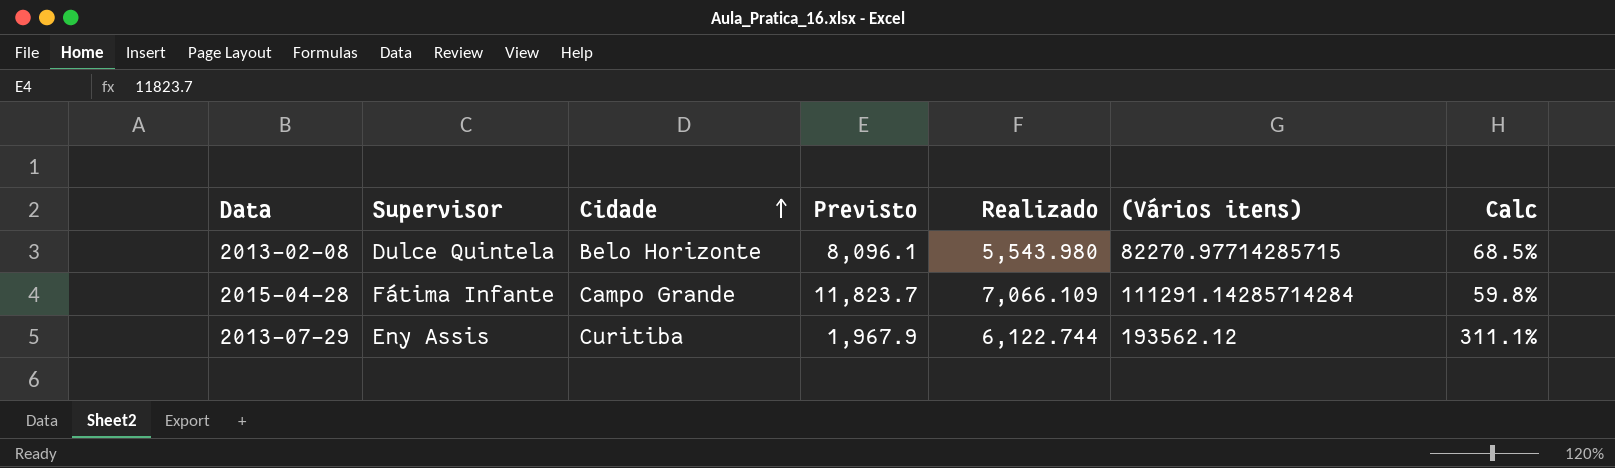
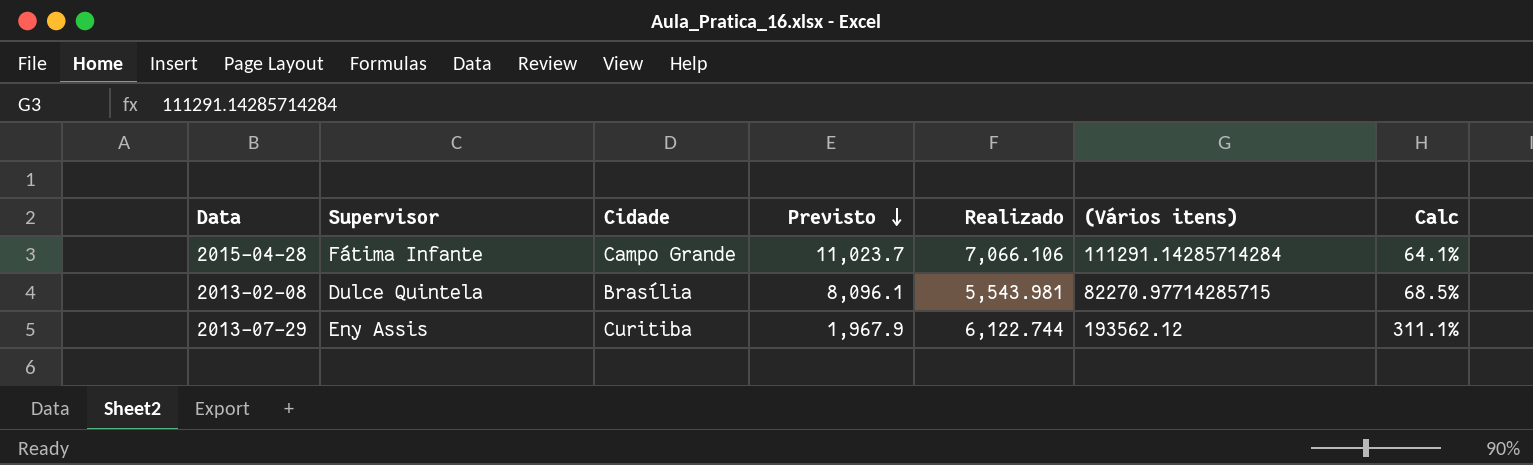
row order: Cidade ascending -> Previsto descending
2015-04-28 | Previsto: 11,823.7 -> 11,023.7
2015-04-28 | Realizado: 7,066.109 -> 7,066.106
2015-04-28 | Calc: 59.8% -> 64.1%
2013-02-08 | Cidade: Belo Horizonte -> Brasília
2013-02-08 | Realizado: 5,543.980 -> 5,543.981

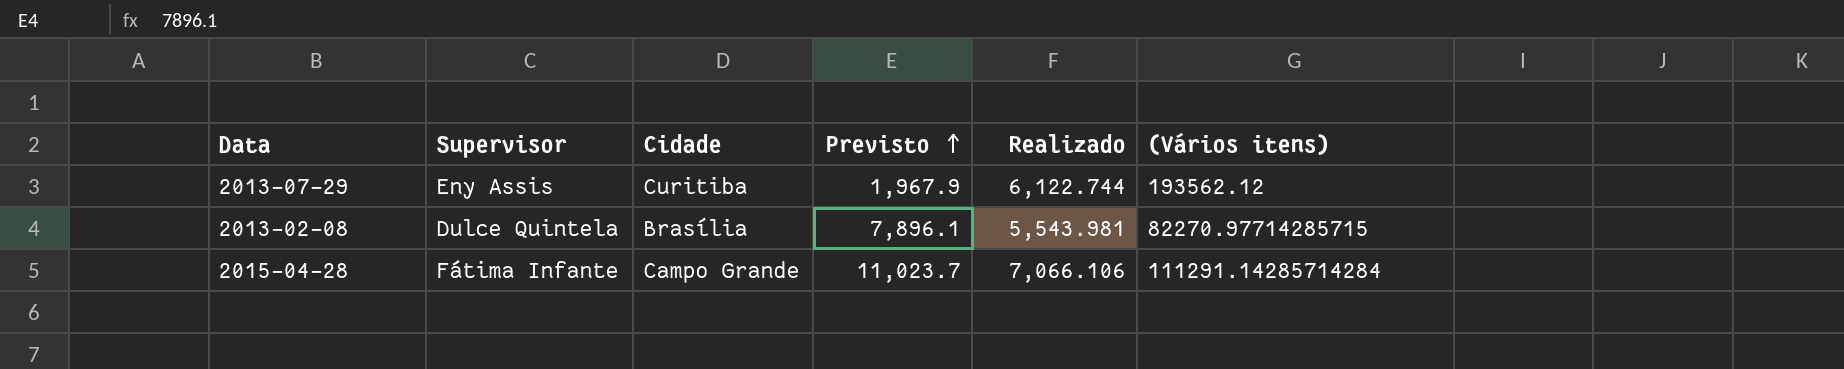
row order: Previsto descending -> Previsto ascending
column Calc | formula: [Realizado] / [Previsto] -> none
2013-02-08 | Previsto: 8,096.1 -> 7,896.1

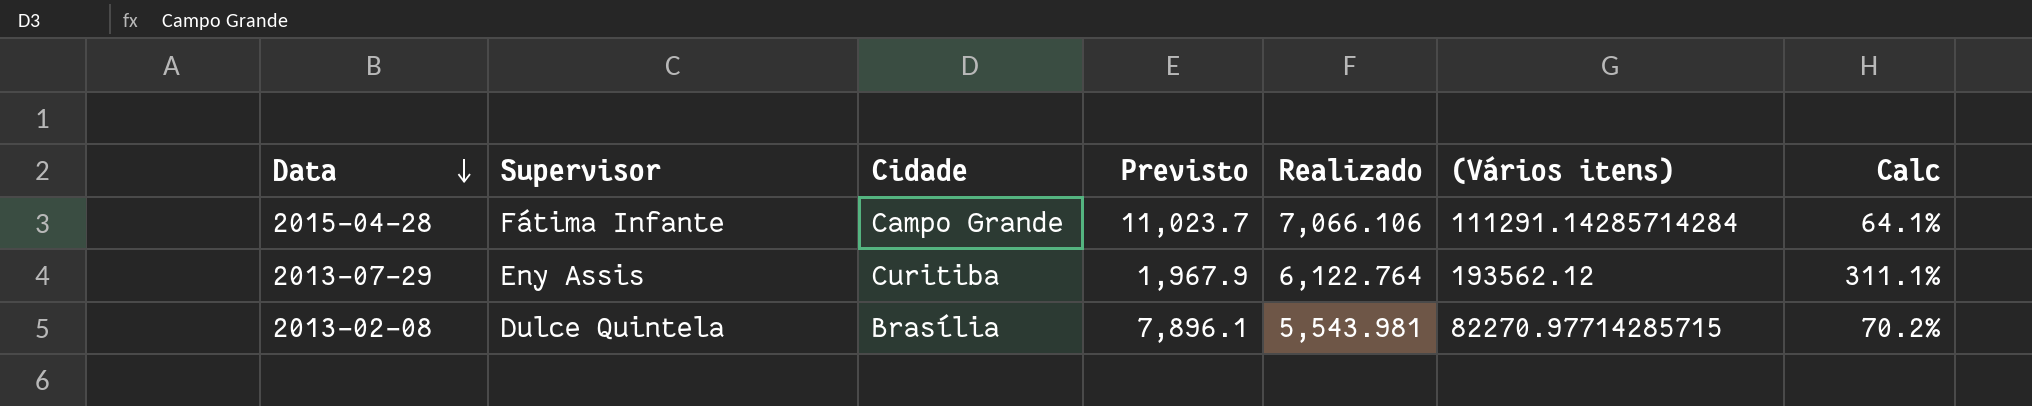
row order: Previsto ascending -> Data descending
column Calc | formula: none -> [Realizado] / [Previsto]
2013-07-29 | Realizado: 6,122.744 -> 6,122.764

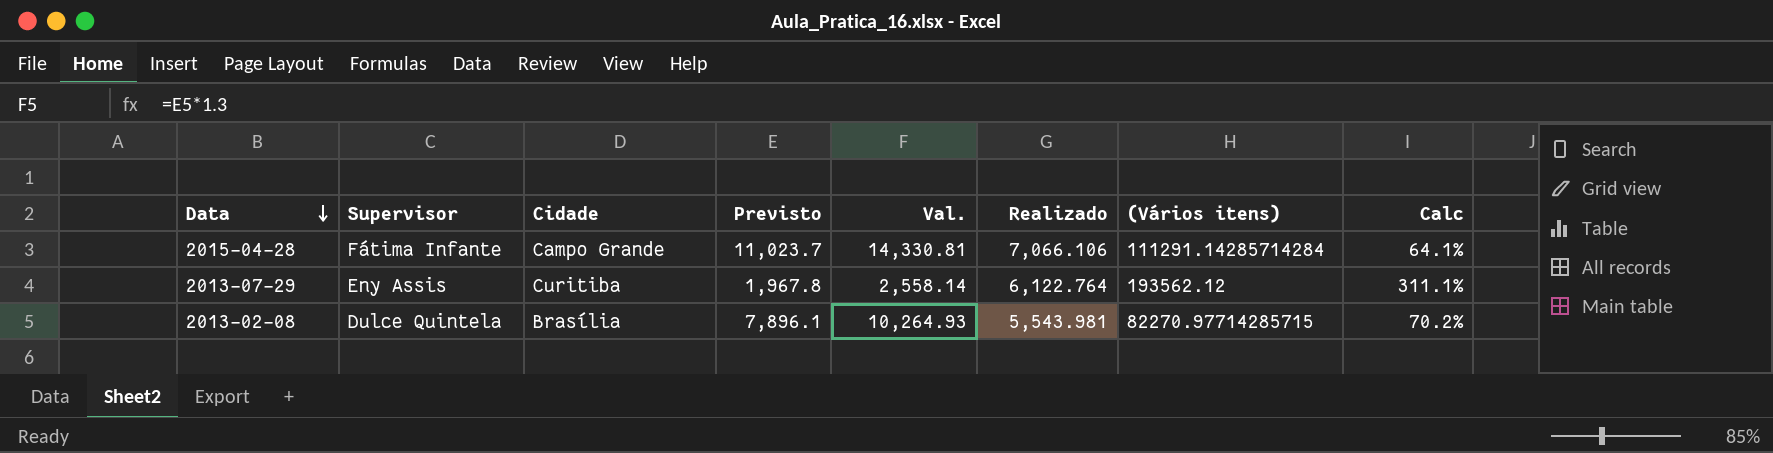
column Val. | formula: none -> [Previsto] * 1.3
2013-07-29 | Previsto: 1,967.9 -> 1,967.8

